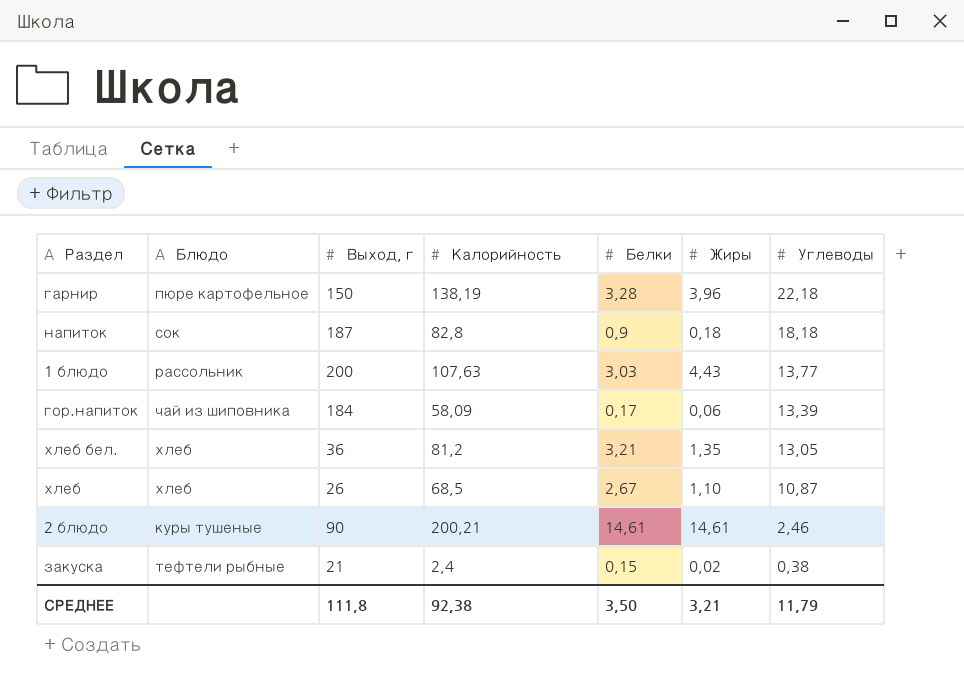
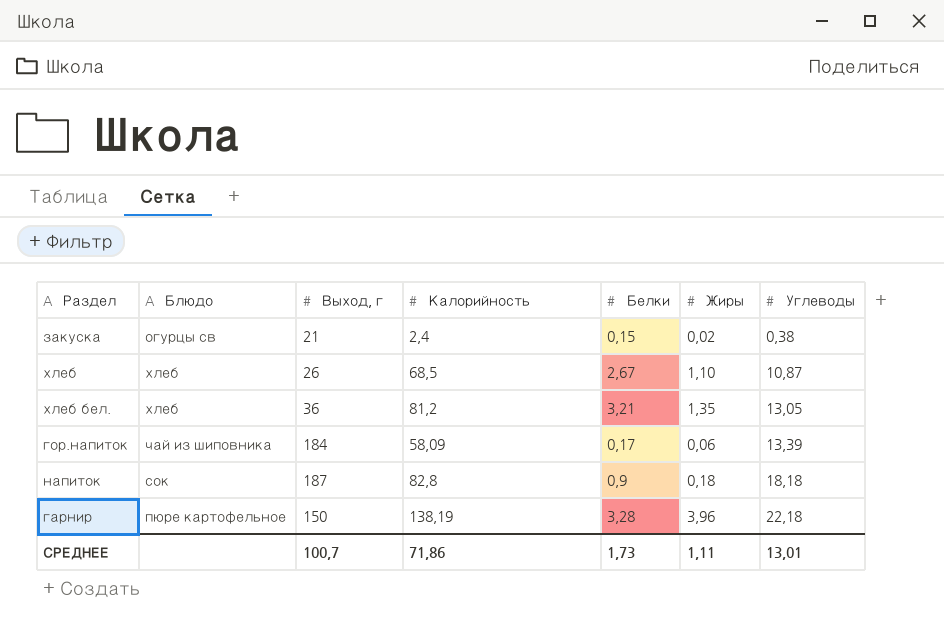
row order: Углеводы descending -> Углеводы ascending
row 1 блюдо: рассольник | 200 | 107,63 | 3,03 | 4,43 | 13,77 -> none
row 2 блюдо: куры тушеные | 90 | 200,21 | 14,61 | 14,61 | 2,46 -> none
закуска | Блюдо: тефтели рыбные -> огурцы св
СРЕДНЕЕ | Выход, г: 111,8 -> 100,7
СРЕДНЕЕ | Калорийность: 92,38 -> 71,86
СРЕДНЕЕ | Белки: 3,50 -> 1,73
СРЕДНЕЕ | Жиры: 3,21 -> 1,11
СРЕДНЕЕ | Углеводы: 11,79 -> 13,01

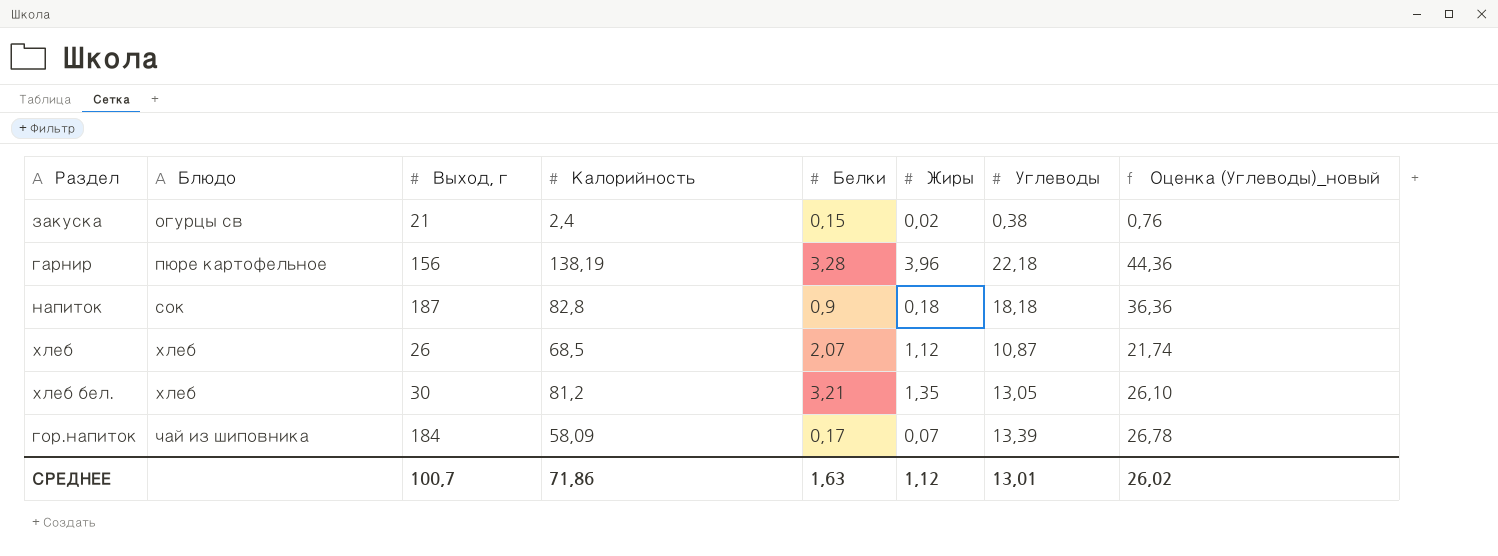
row order: Углеводы ascending -> Блюдо ascending
column Оценка (Углеводы)_новый | formula: none -> [Углеводы] * 2
гарнир | Выход, г: 150 -> 156
хлеб | Белки: 2,67 -> 2,07
хлеб | Жиры: 1,10 -> 1,12
хлеб бел. | Выход, г: 36 -> 30
гор.напиток | Жиры: 0,06 -> 0,07
СРЕДНЕЕ | Белки: 1,73 -> 1,63
СРЕДНЕЕ | Жиры: 1,11 -> 1,12

